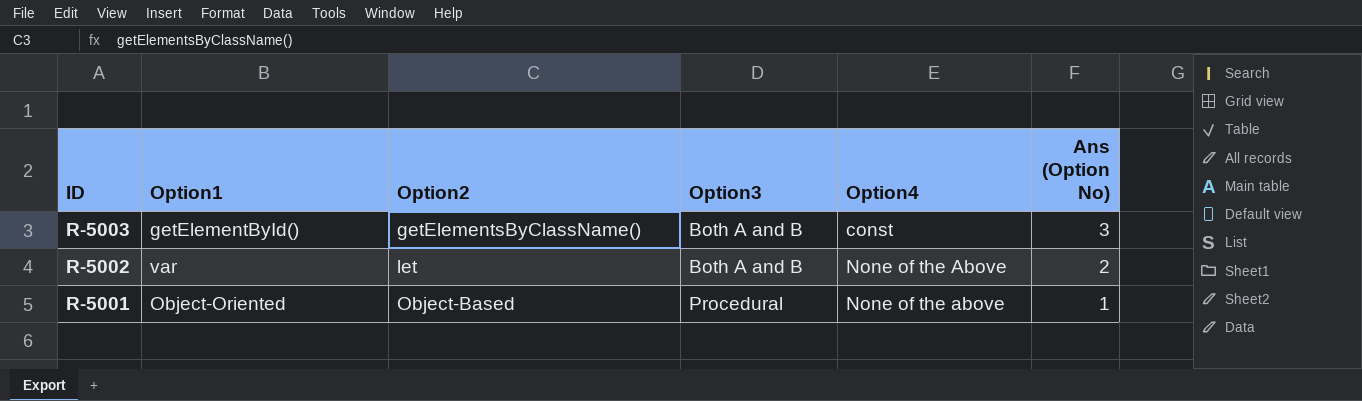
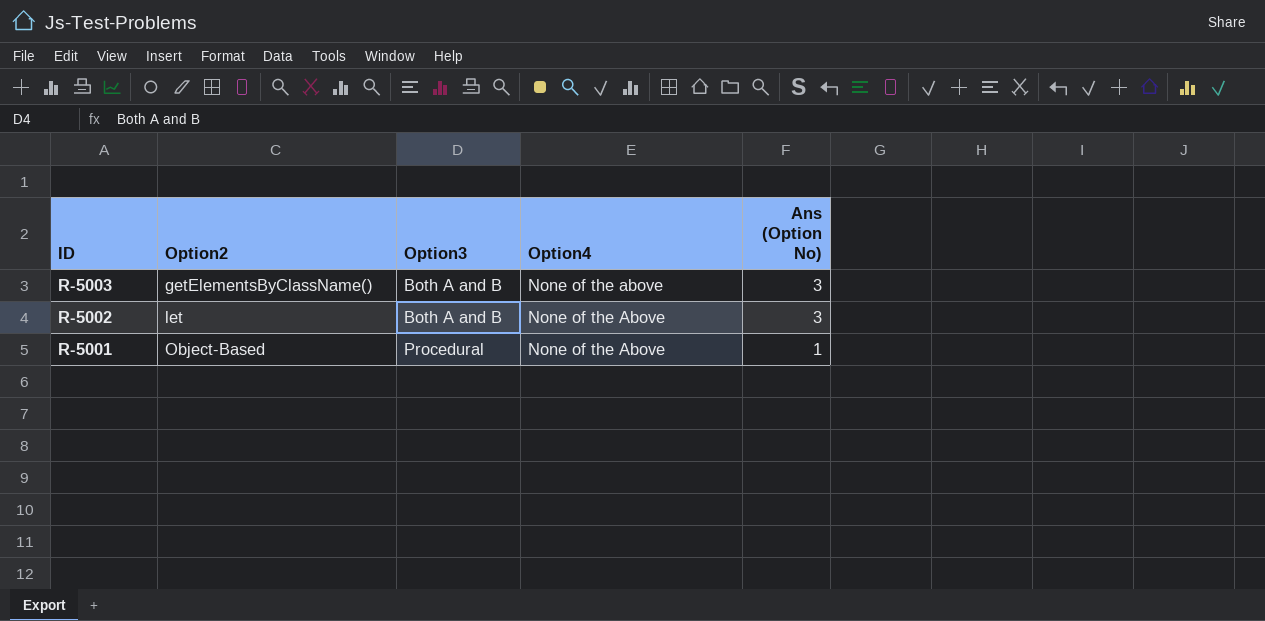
column Option1 | position: 2 -> none
R-5003 | Option4: const -> None of the above
R-5002 | Ans (Option No): 2 -> 3
R-5001 | Option4: None of the above -> None of the Above

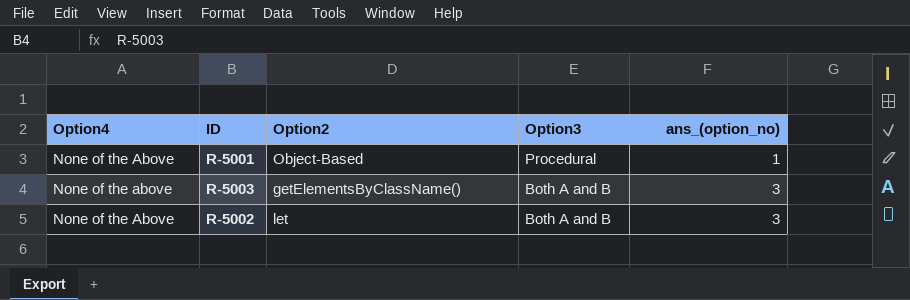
row order: ID descending -> Option3 descending
column Option4 | position: 4 -> 1
column name: Ans (Option No) -> ans_(option_no)

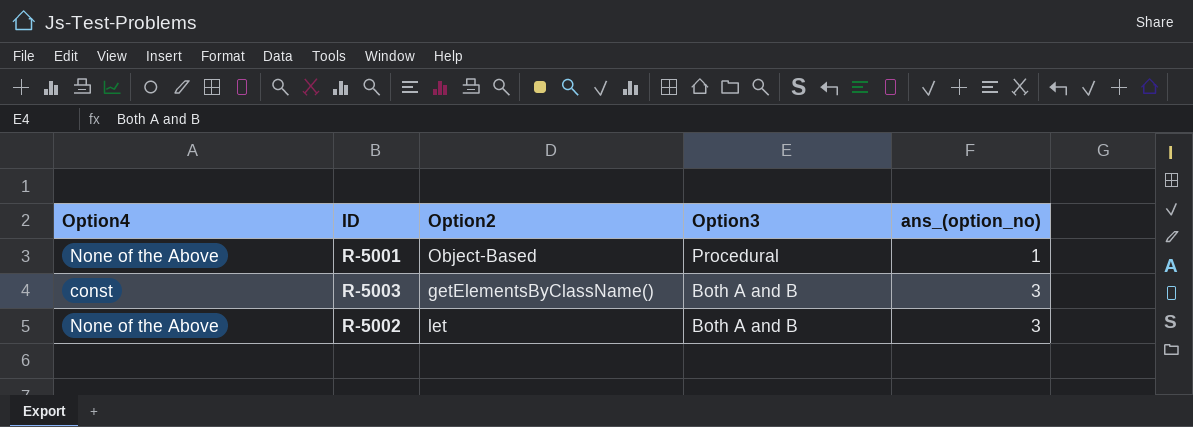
R-5003 | Option4: None of the above -> const

